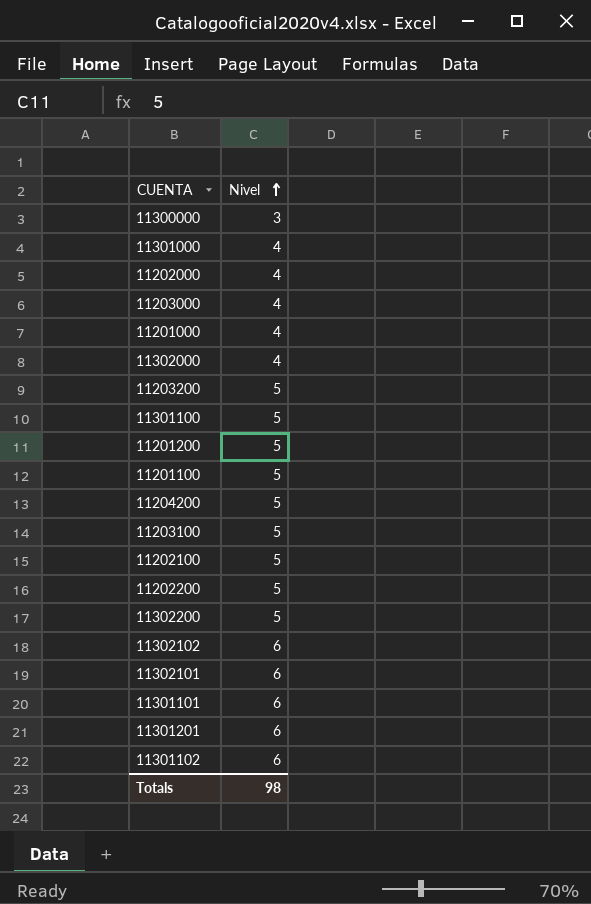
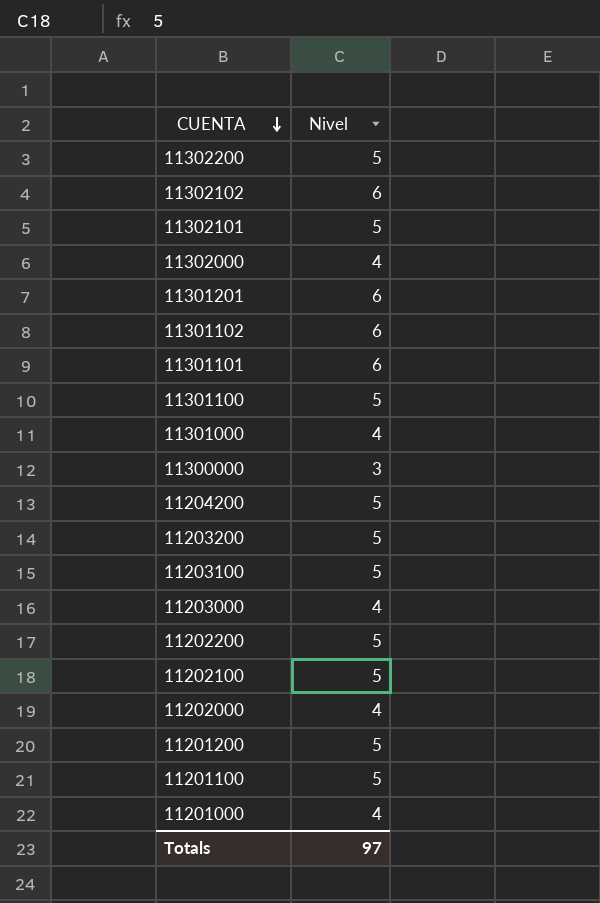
row order: Nivel ascending -> CUENTA descending
11302101 | Nivel: 6 -> 5
Totals | Nivel: 98 -> 97

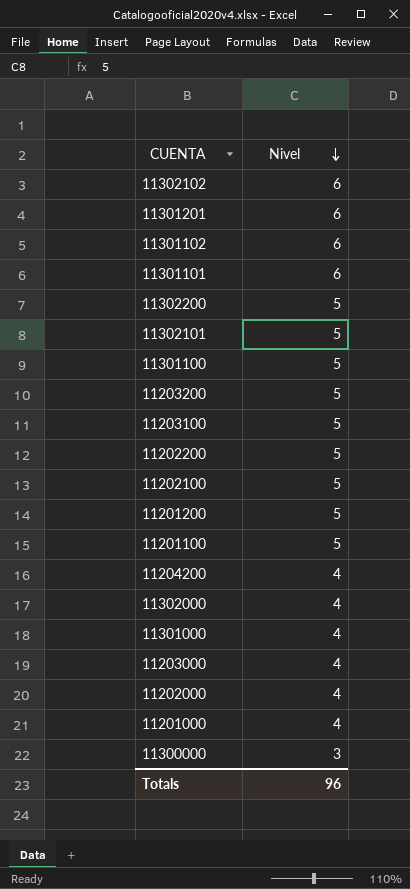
row order: CUENTA descending -> Nivel descending
11204200 | Nivel: 5 -> 4
Totals | Nivel: 97 -> 96

